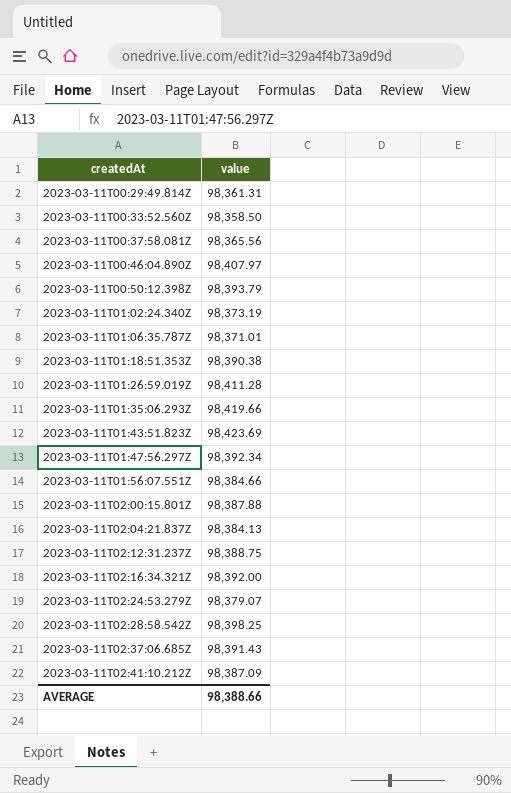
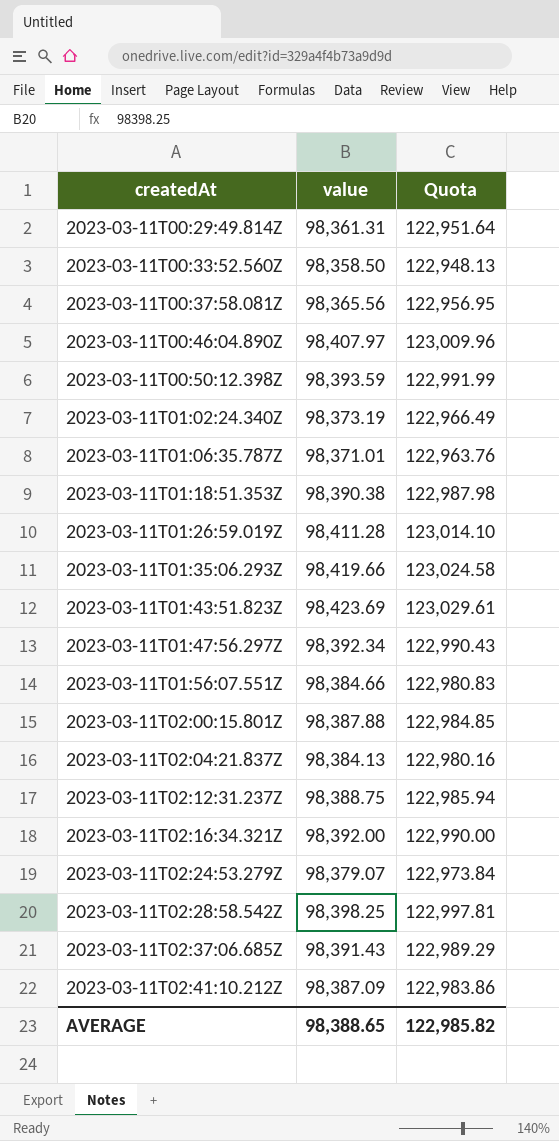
column Quota | formula: none -> [value] * 1.25
2023-03-11T00:50:12.398Z | value: 98,393.79 -> 98,393.59
AVERAGE | value: 98,388.66 -> 98,388.65

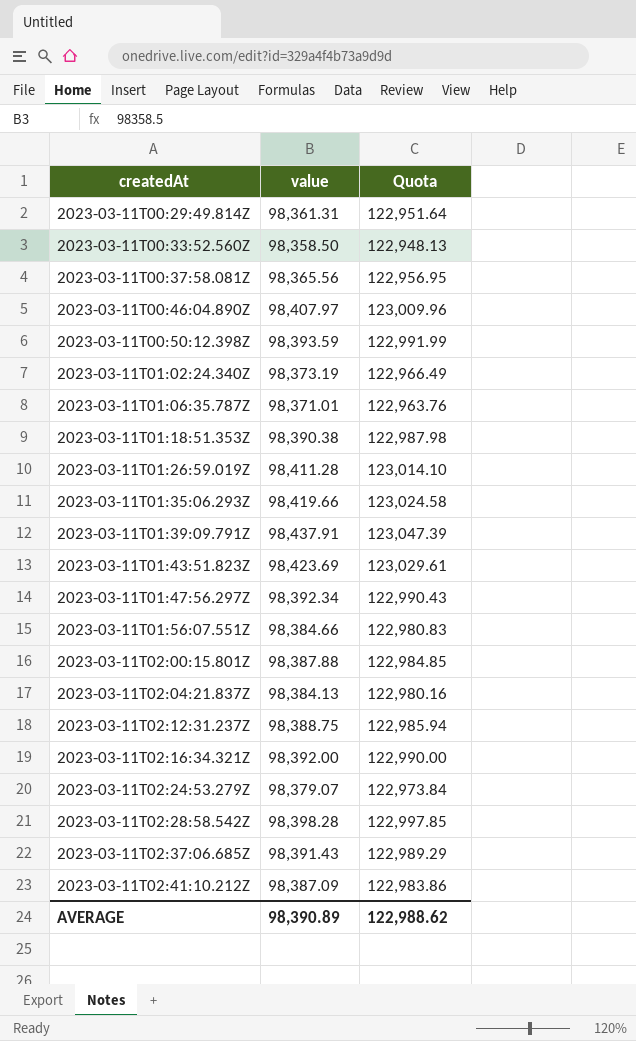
row 2023-03-11T01:39:09.791Z: none -> 98,437.91 | 123,047.39
2023-03-11T02:28:58.542Z | value: 98,398.25 -> 98,398.28
2023-03-11T02:28:58.542Z | Quota: 122,997.81 -> 122,997.85
AVERAGE | value: 98,388.65 -> 98,390.89
AVERAGE | Quota: 122,985.82 -> 122,988.62

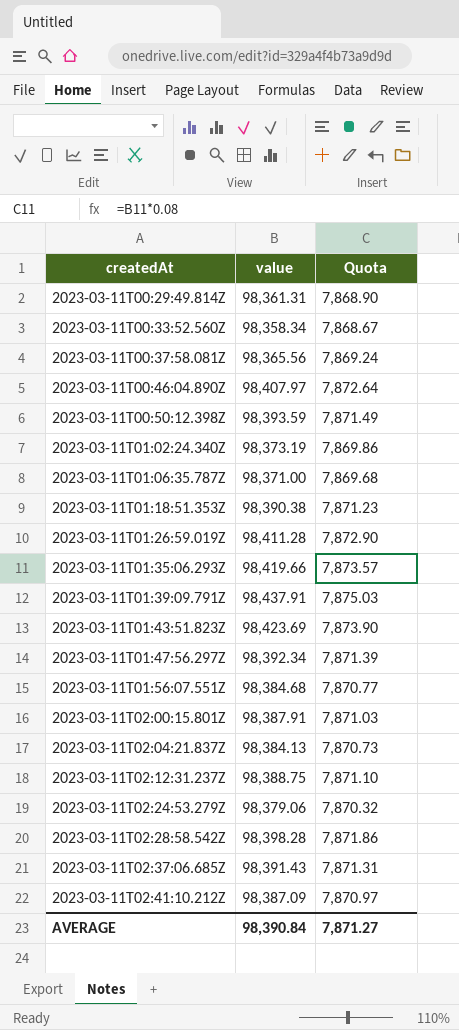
column Quota | formula: [value] * 1.25 -> [value] * 0.08
row 2023-03-11T02:16:34.321Z: 98,392.00 | 122,990.00 -> none
2023-03-11T00:33:52.560Z | value: 98,358.50 -> 98,358.34
2023-03-11T01:06:35.787Z | value: 98,371.01 -> 98,371.00
2023-03-11T01:56:07.551Z | value: 98,384.66 -> 98,384.68
2023-03-11T02:00:15.801Z | value: 98,387.88 -> 98,387.91
2023-03-11T02:24:53.279Z | value: 98,379.07 -> 98,379.06
AVERAGE | value: 98,390.89 -> 98,390.84
AVERAGE | Quota: 122,988.62 -> 7,871.27

